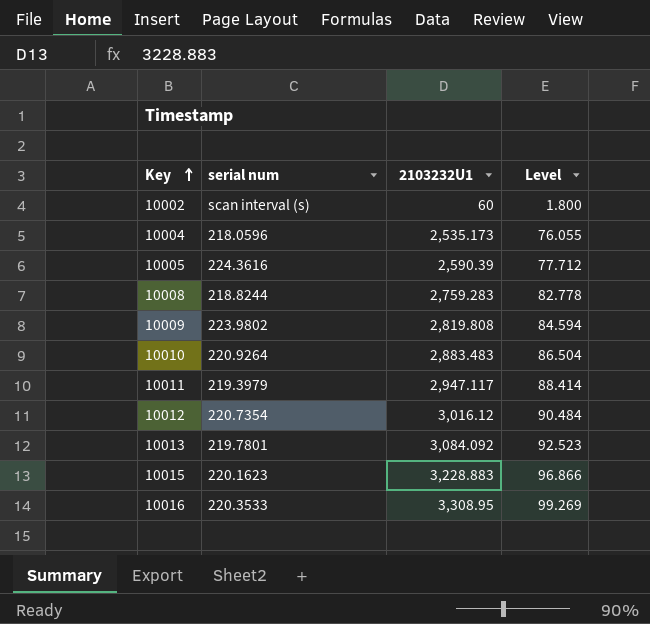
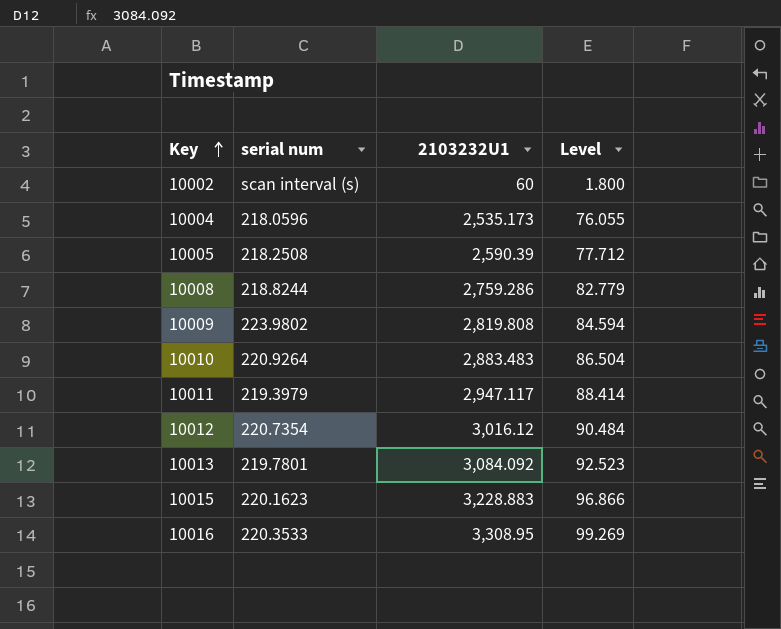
10005 | serial num: 224.3616 -> 218.2508
10008 | 2103232U1: 2,759.283 -> 2,759.286
10008 | Level: 82.778 -> 82.779

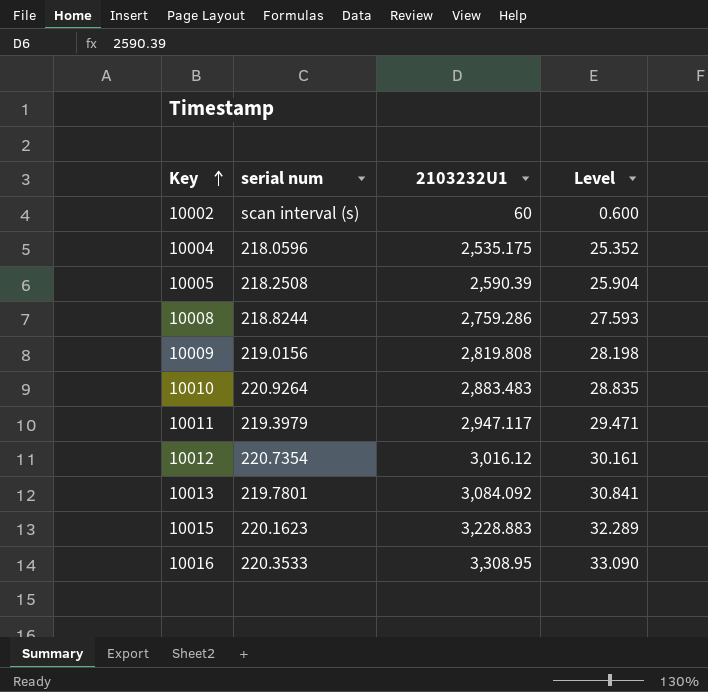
column Level | formula: [2103232U1] * 0.03 -> [2103232U1] * 0.01
10004 | 2103232U1: 2,535.173 -> 2,535.175
10009 | serial num: 223.9802 -> 219.0156

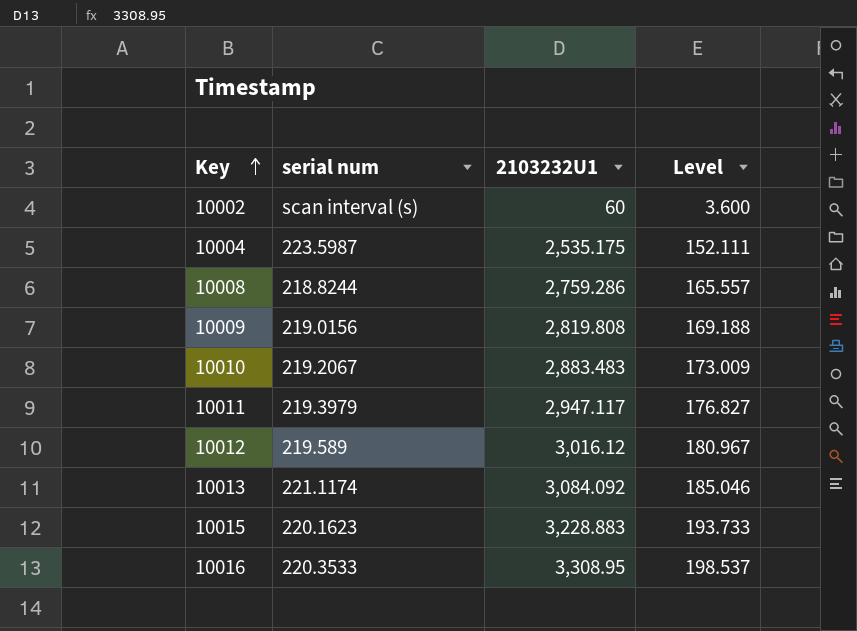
column Level | formula: [2103232U1] * 0.01 -> [2103232U1] * 0.06
row 10005: 218.2508 | 2,590.39 | 25.904 -> none
10004 | serial num: 218.0596 -> 223.5987
10010 | serial num: 220.9264 -> 219.2067
10012 | serial num: 220.7354 -> 219.589
10013 | serial num: 219.7801 -> 221.1174

